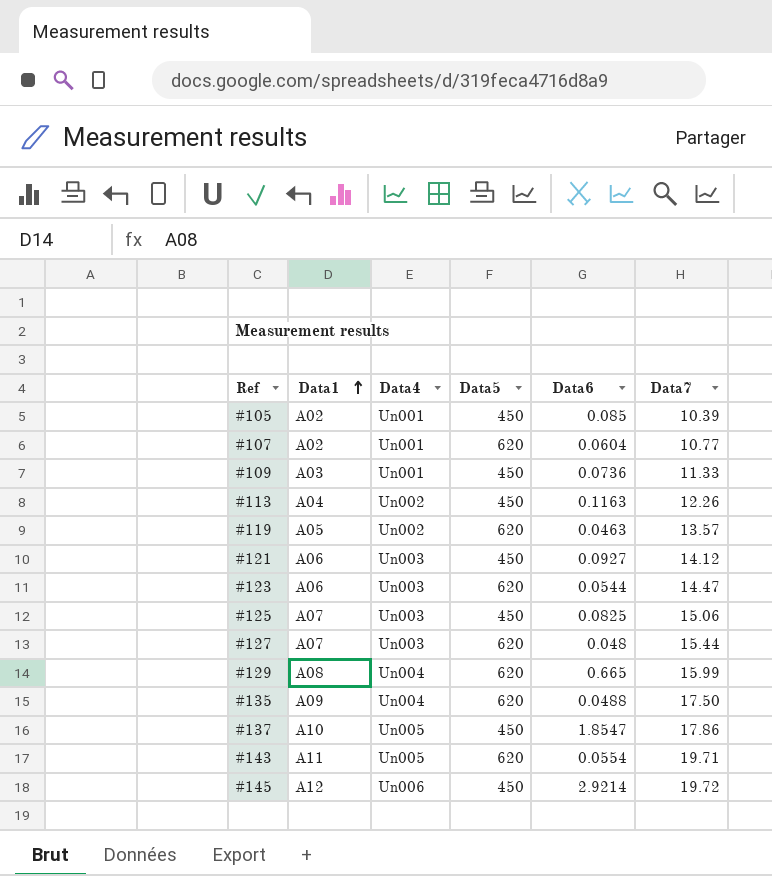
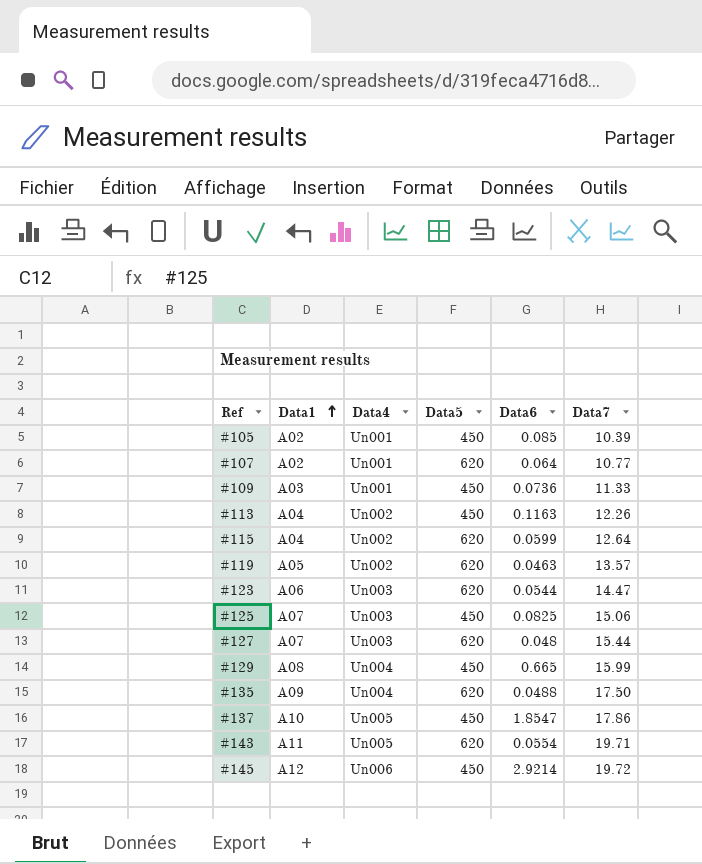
row #121: A06 | Un003 | 450 | 0.0927 | 14.12 -> none
#107 | Data6: 0.0604 -> 0.064
row #115: none -> A04 | Un002 | 620 | 0.0599 | 12.64
#129 | Data5: 620 -> 450

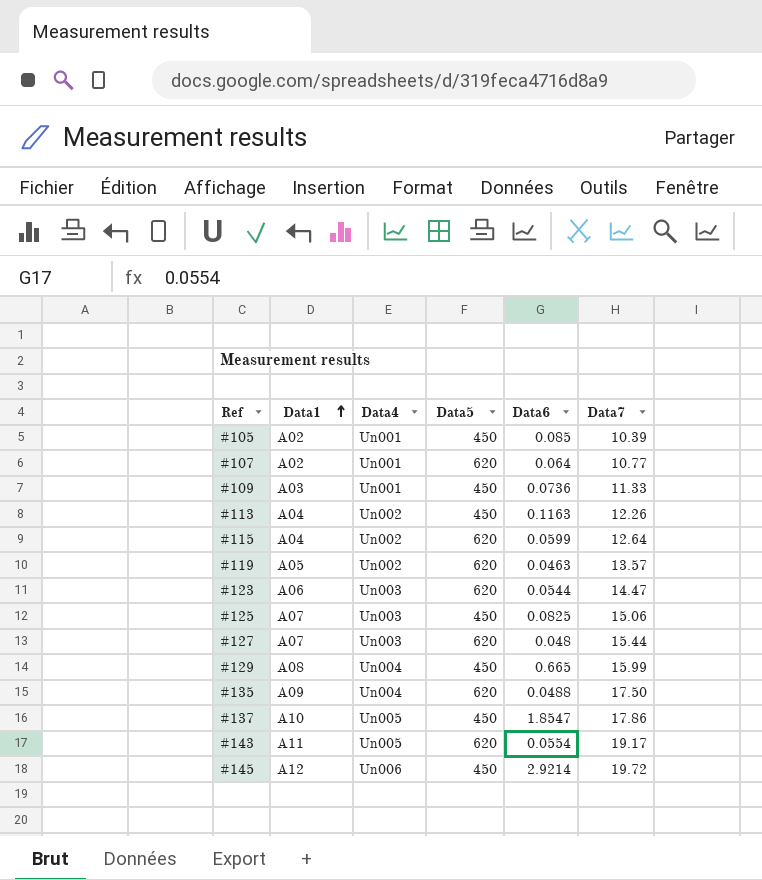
#143 | Data7: 19.71 -> 19.17

